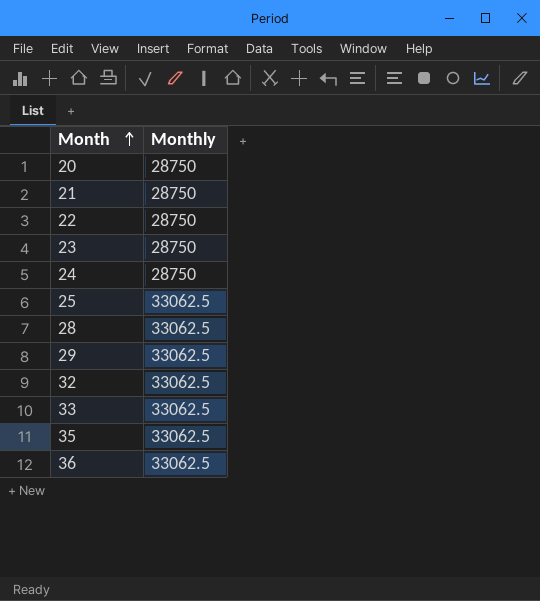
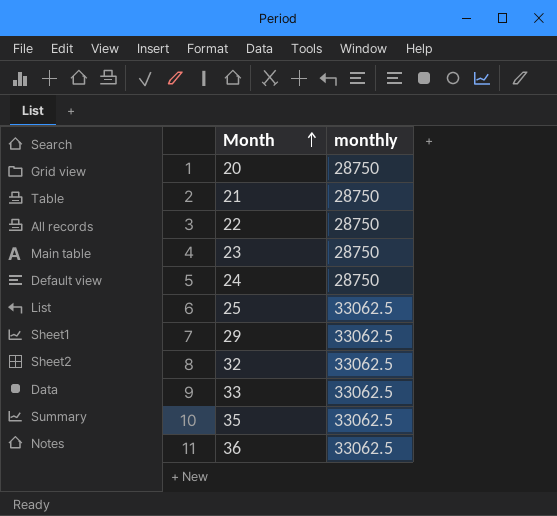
column name: Monthly -> monthly
row 28: 33062.5 -> none

